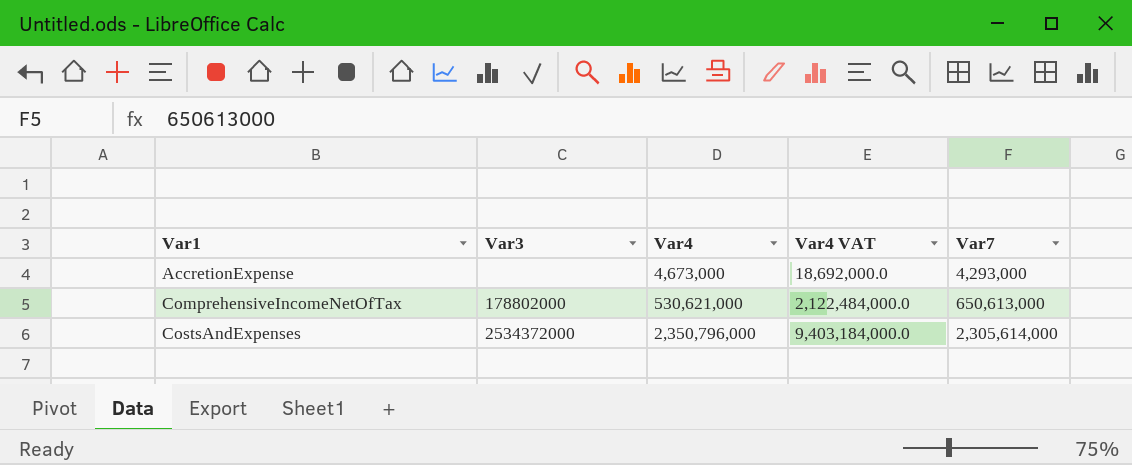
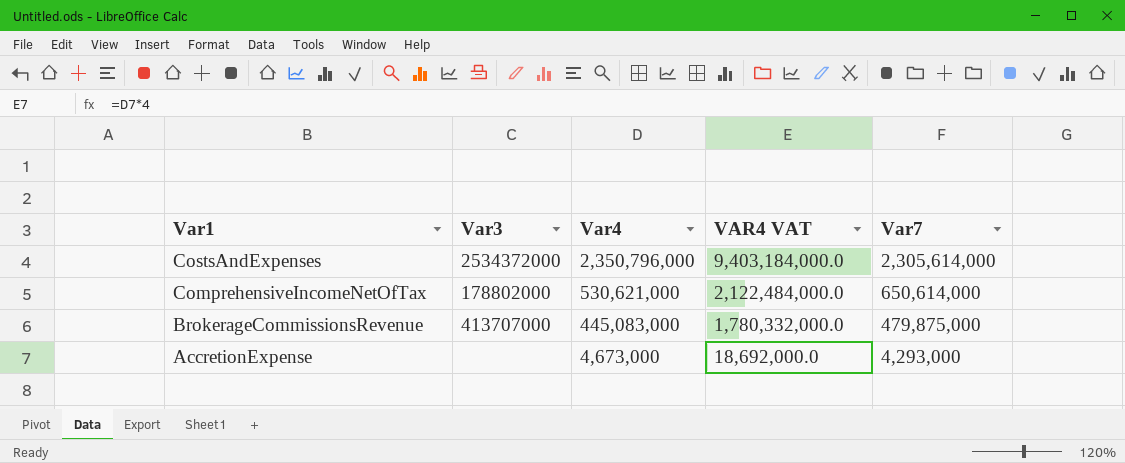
row order: Var1 ascending -> Var1 descending
column name: Var4 VAT -> VAR4 VAT
ComprehensiveIncomeNetOfTax | Var7: 650,613,000 -> 650,614,000
row BrokerageCommissionsRevenue: none -> 413707000 | 445,083,000 | 1,780,332,000.0 | 479,875,000

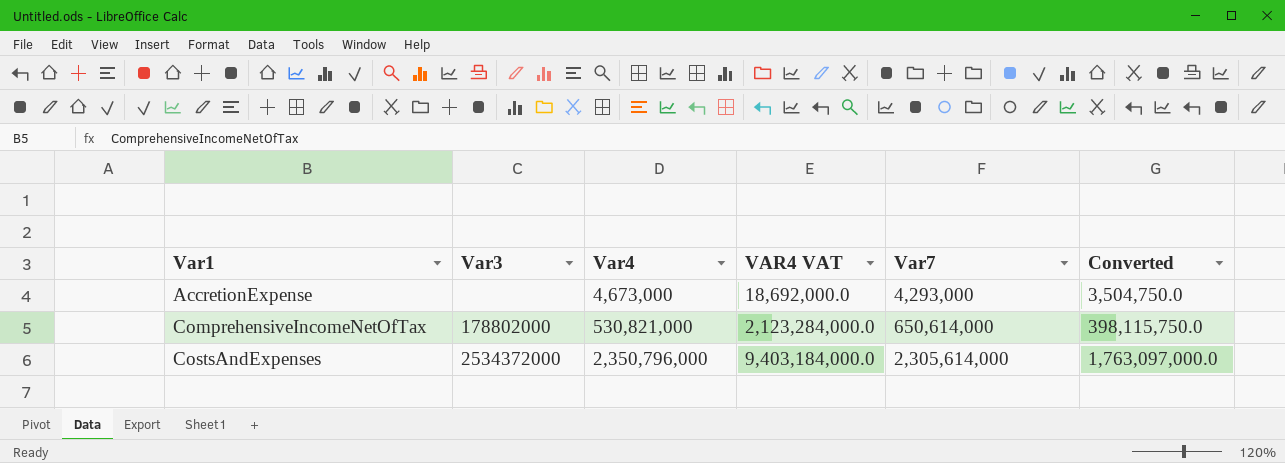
row order: Var1 descending -> Var1 ascending
column Converted | formula: none -> [Var4] * 0.75
row BrokerageCommissionsRevenue: 413707000 | 445,083,000 | 1,780,332,000.0 | 479,875,000 -> none
ComprehensiveIncomeNetOfTax | Var4: 530,621,000 -> 530,821,000
ComprehensiveIncomeNetOfTax | VAR4 VAT: 2,122,484,000.0 -> 2,123,284,000.0

